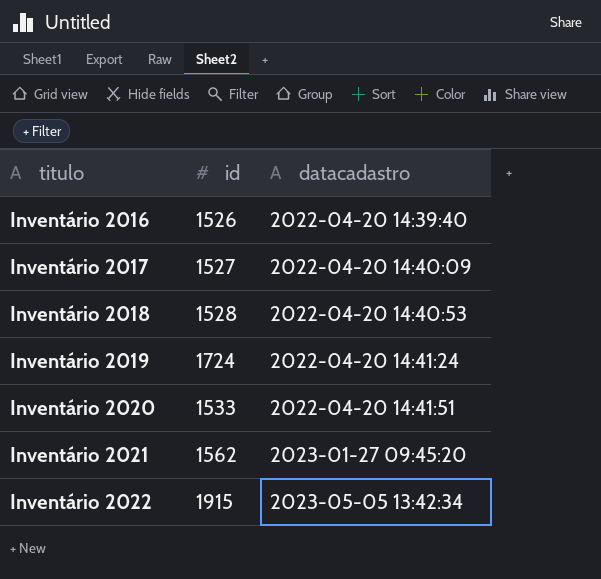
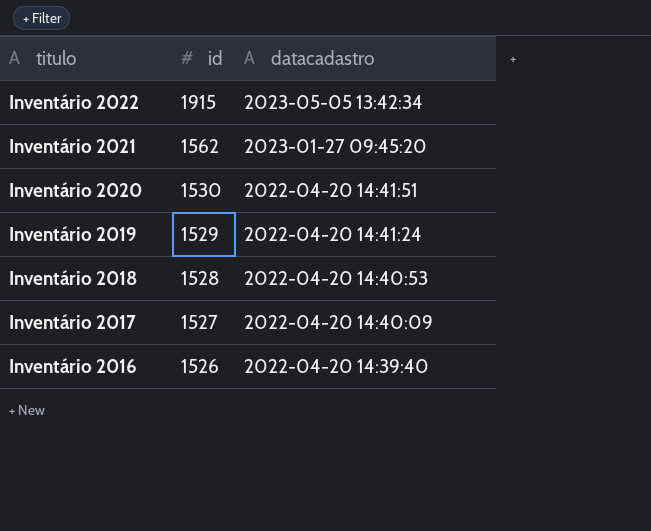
row order: titulo ascending -> titulo descending
Inventário 2020 | id: 1533 -> 1530
Inventário 2019 | id: 1724 -> 1529

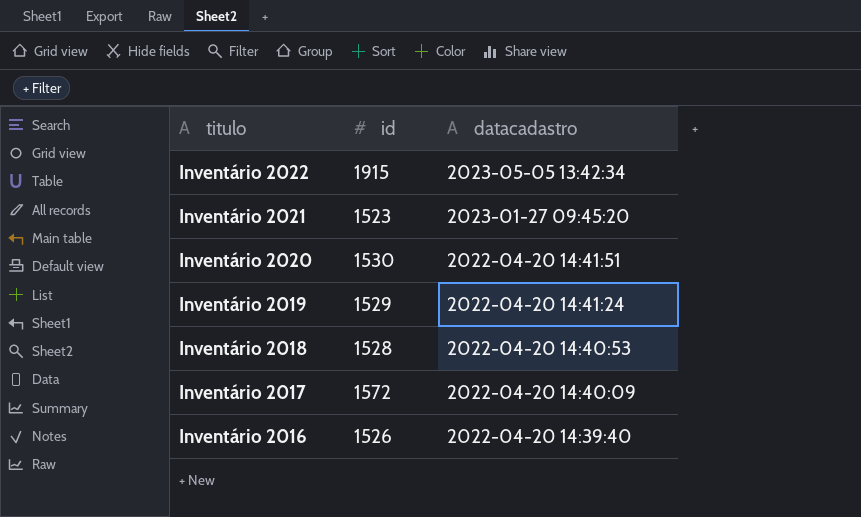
Inventário 2021 | id: 1562 -> 1523
Inventário 2017 | id: 1527 -> 1572

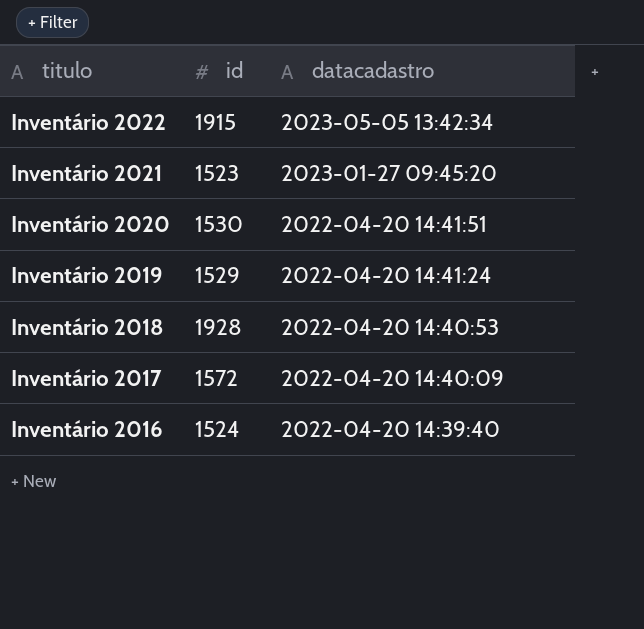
Inventário 2018 | id: 1528 -> 1928
Inventário 2016 | id: 1526 -> 1524

